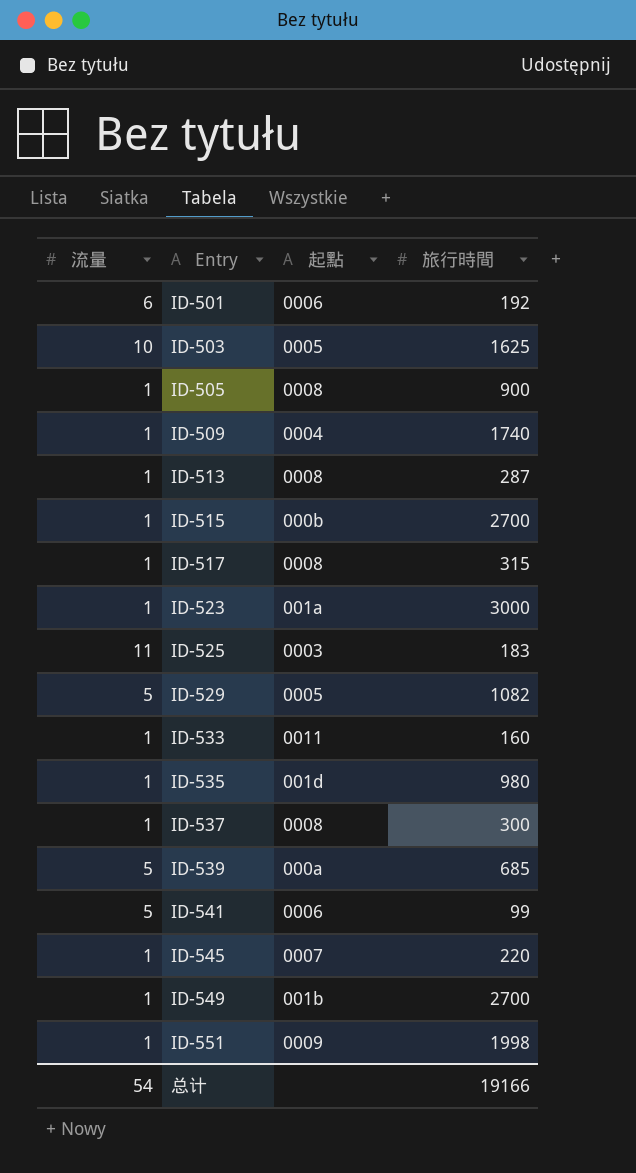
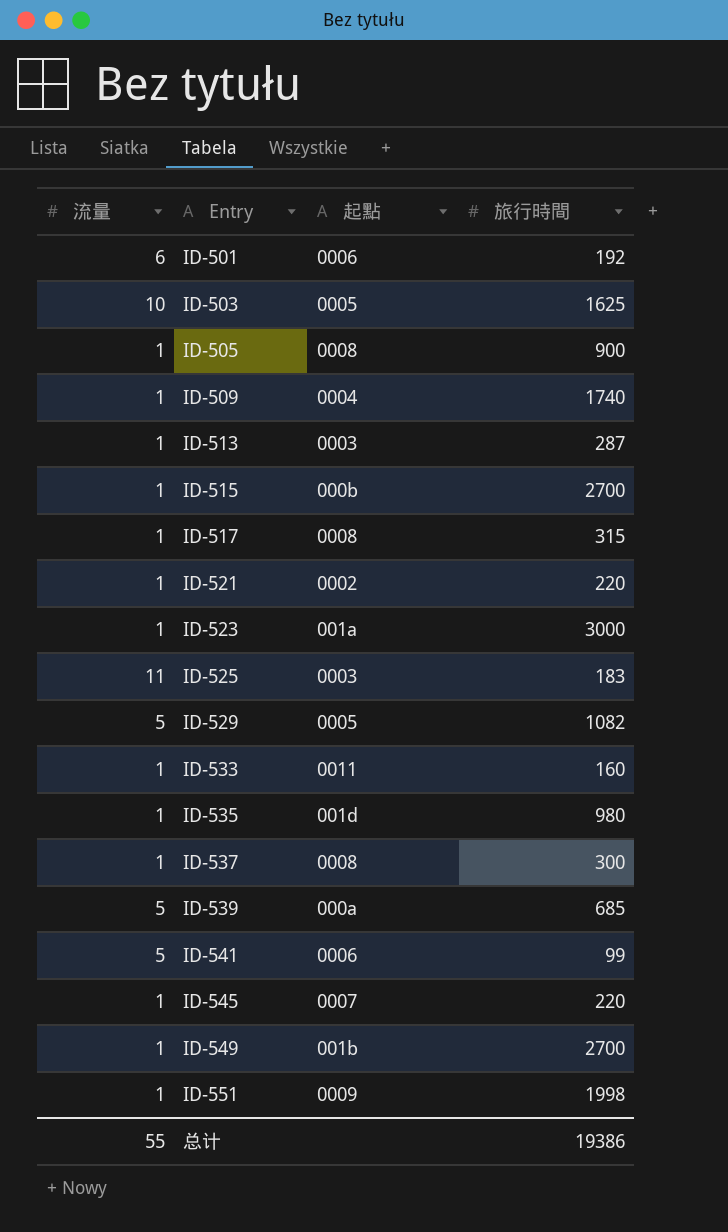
ID-513 | 起點: 0008 -> 0003
row ID-521: none -> 1 | 0002 | 220
总计 | 流量: 54 -> 55
总计 | 旅行時間: 19166 -> 19386

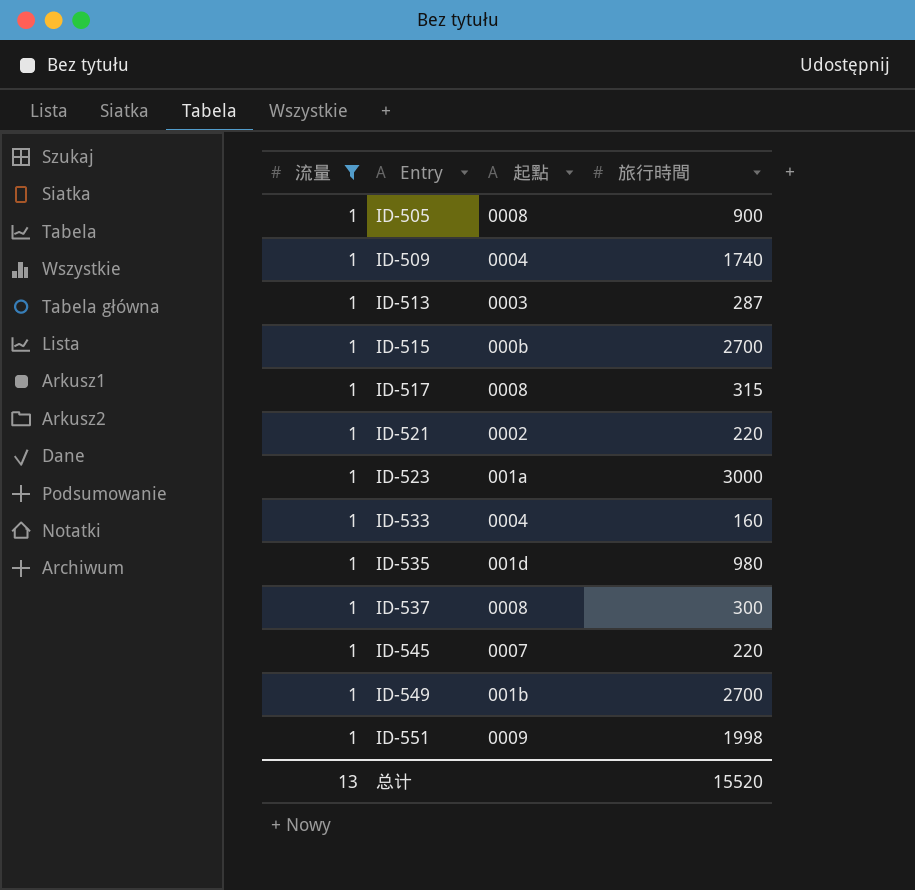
filter: none -> 流量 = 1
ID-533 | 起點: 0011 -> 0004
总计 | 流量: 55 -> 13
总计 | 旅行時間: 19386 -> 15520

